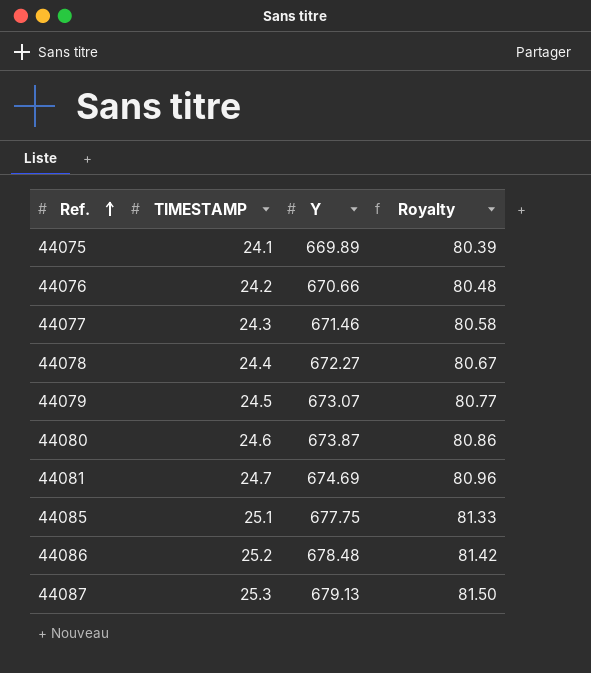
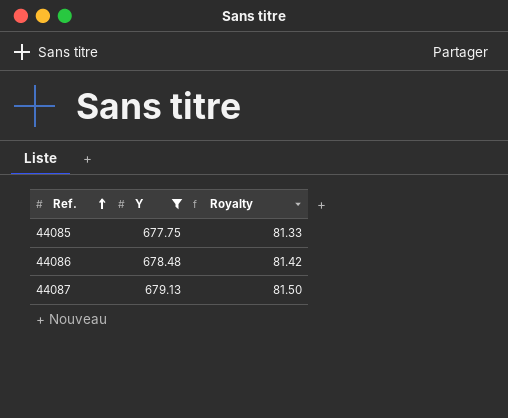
filter: none -> Y >= 677.75
column TIMESTAMP | position: 2 -> none

